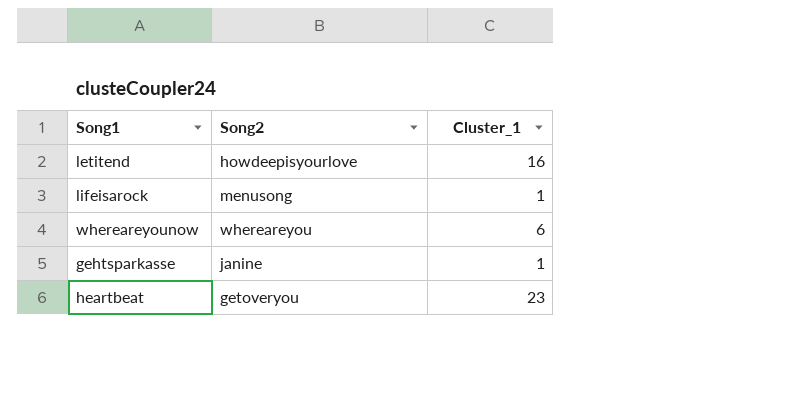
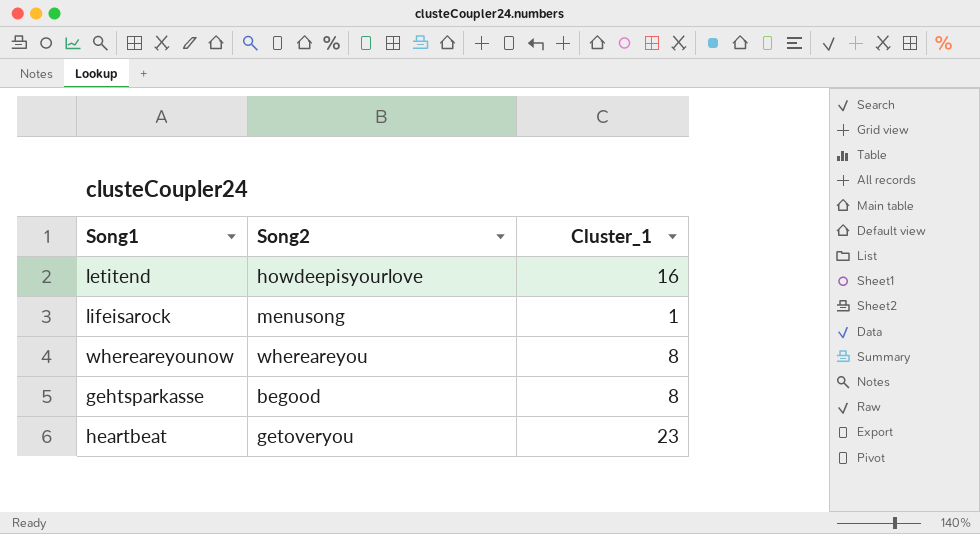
whereareyounow | Cluster_1: 6 -> 8
gehtsparkasse | Song2: janine -> begood
gehtsparkasse | Cluster_1: 1 -> 8

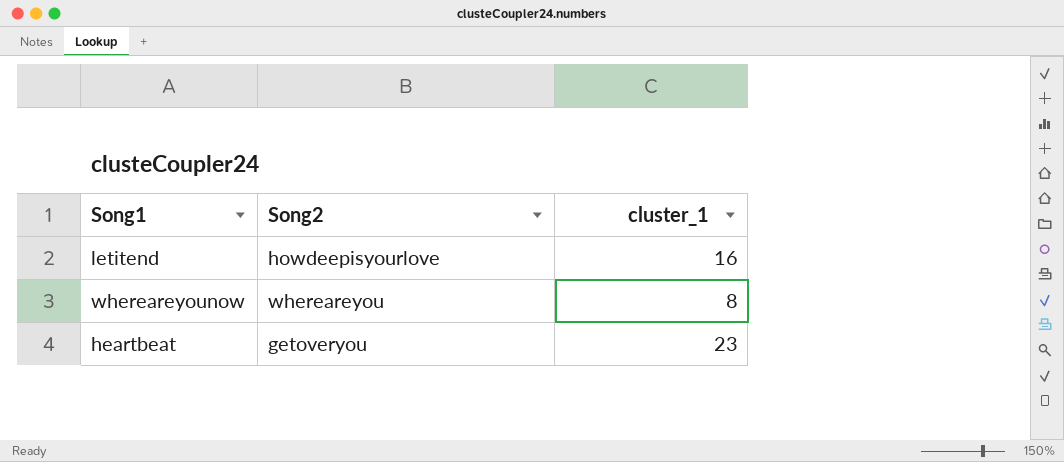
column name: Cluster_1 -> cluster_1
row lifeisarock: menusong | 1 -> none
row gehtsparkasse: begood | 8 -> none

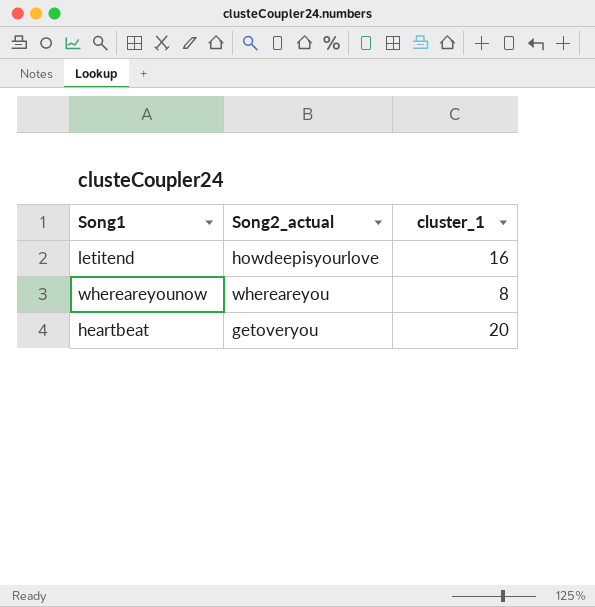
column name: Song2 -> Song2_actual
heartbeat | cluster_1: 23 -> 20

